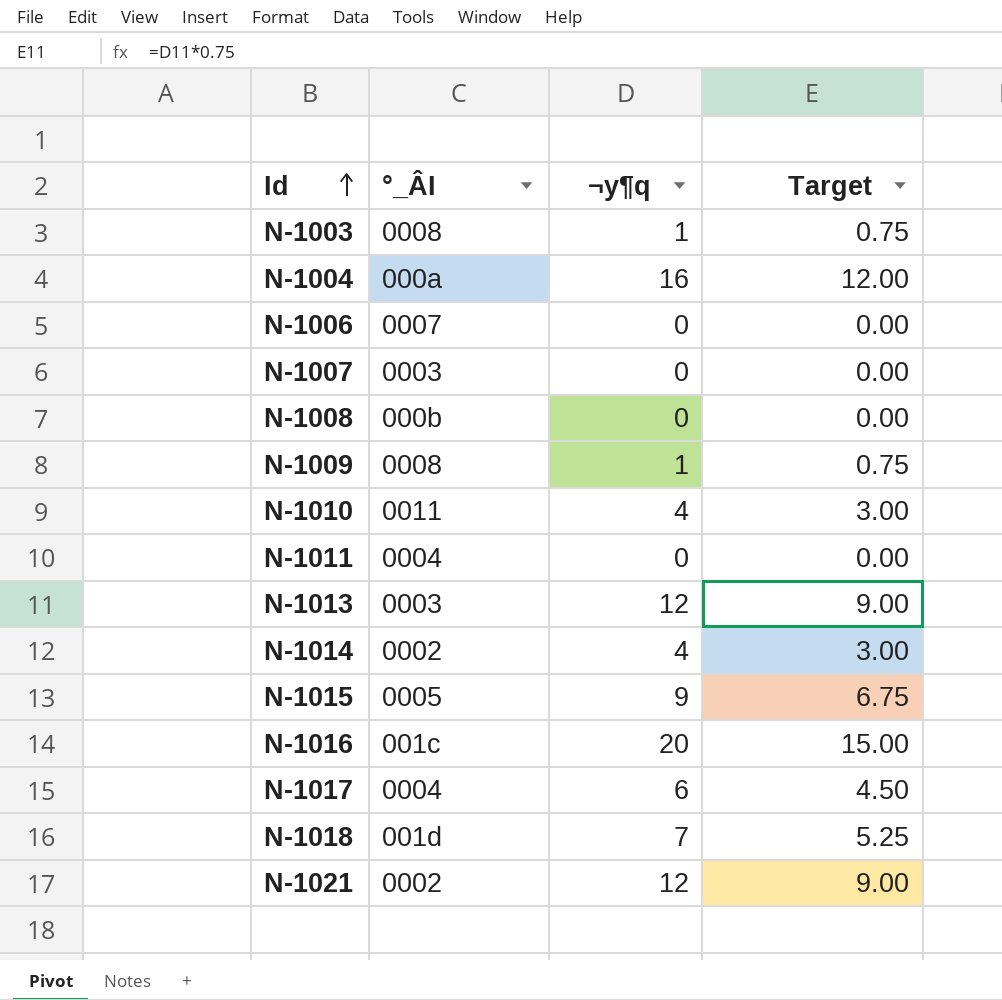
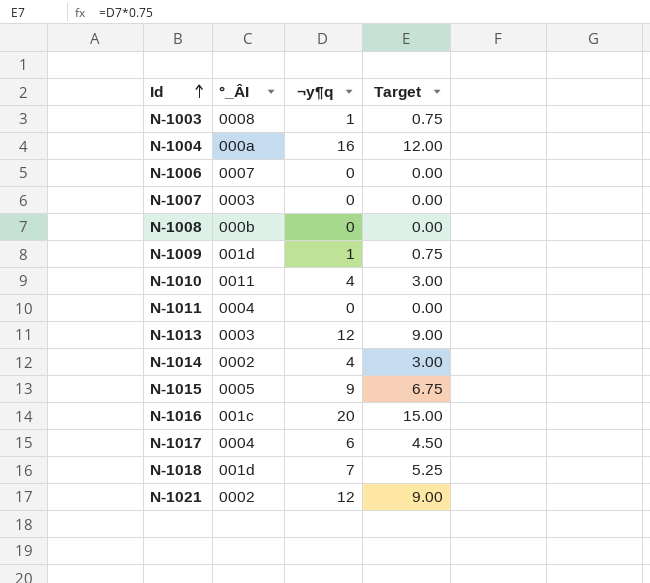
N-1009 | °_ÂI: 0008 -> 001d

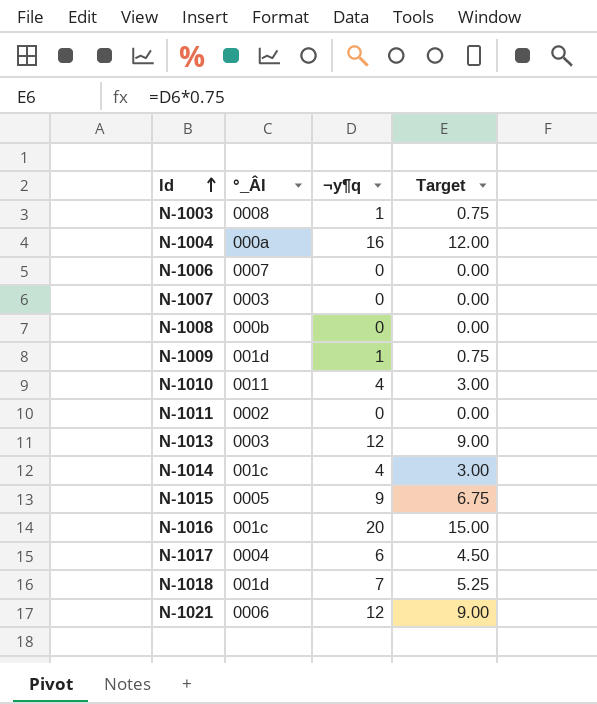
N-1011 | °_ÂI: 0004 -> 0002
N-1014 | °_ÂI: 0002 -> 001c
N-1021 | °_ÂI: 0002 -> 0006

